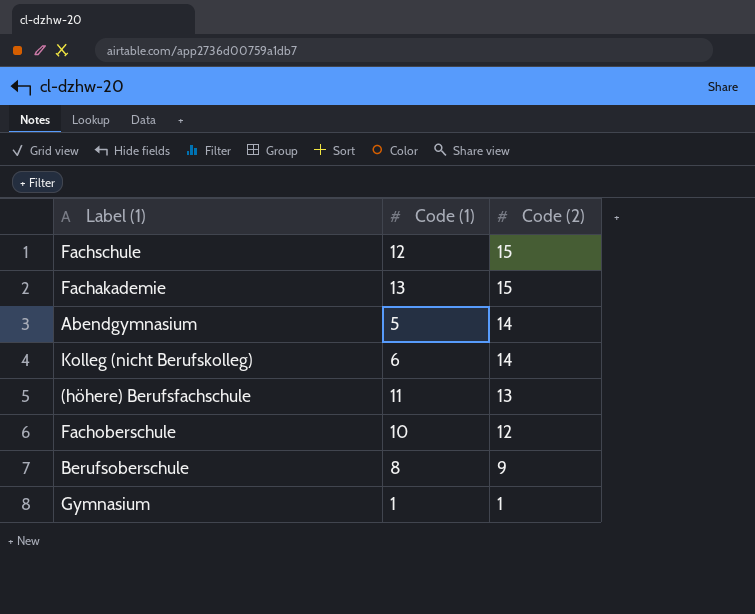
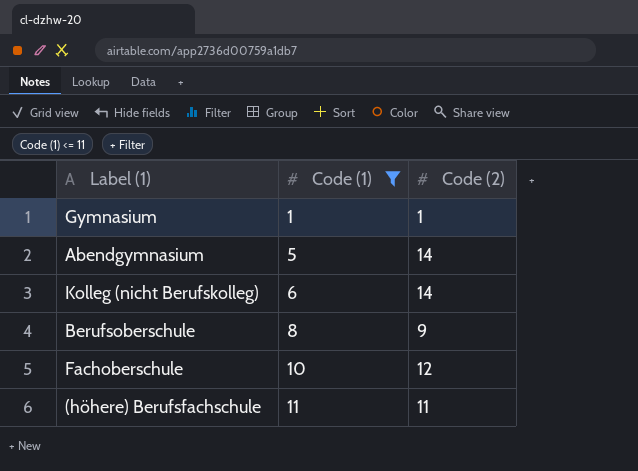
filter: none -> Code (1) <= 11
row order: Code (2) descending -> Code (1) ascending
(höhere) Berufsfachschule | Code (2): 13 -> 11

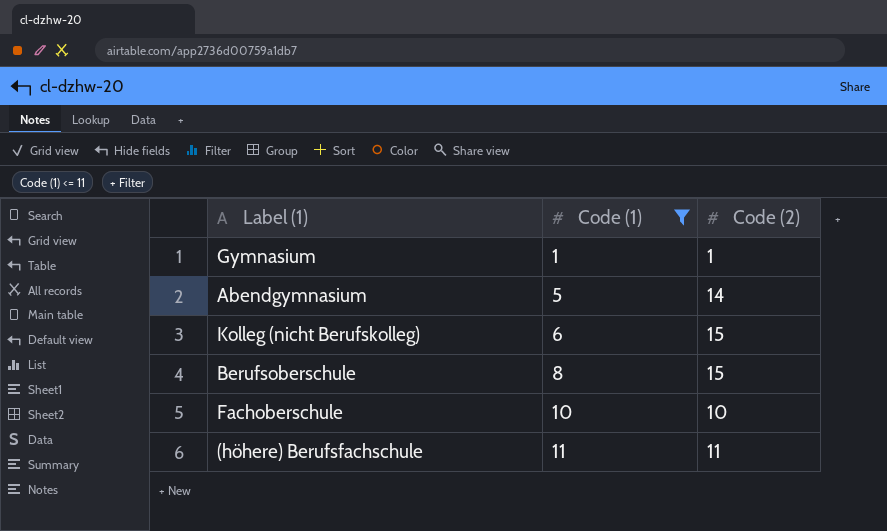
Kolleg (nicht Berufskolleg) | Code (2): 14 -> 15
Berufsoberschule | Code (2): 9 -> 15
Fachoberschule | Code (2): 12 -> 10

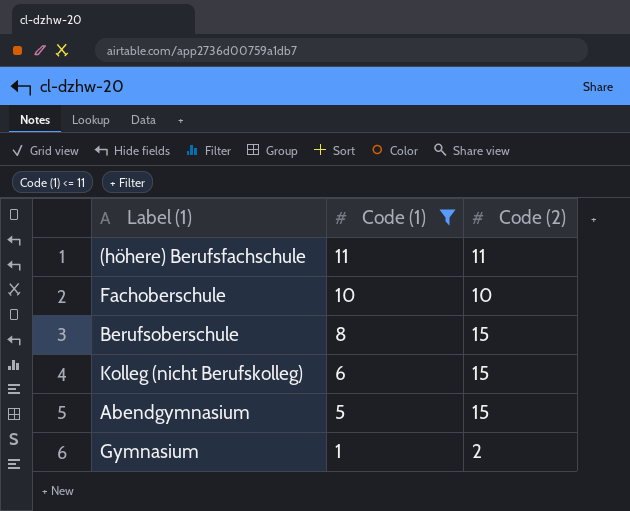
row order: Code (1) ascending -> Code (1) descending
Abendgymnasium | Code (2): 14 -> 15
Gymnasium | Code (2): 1 -> 2

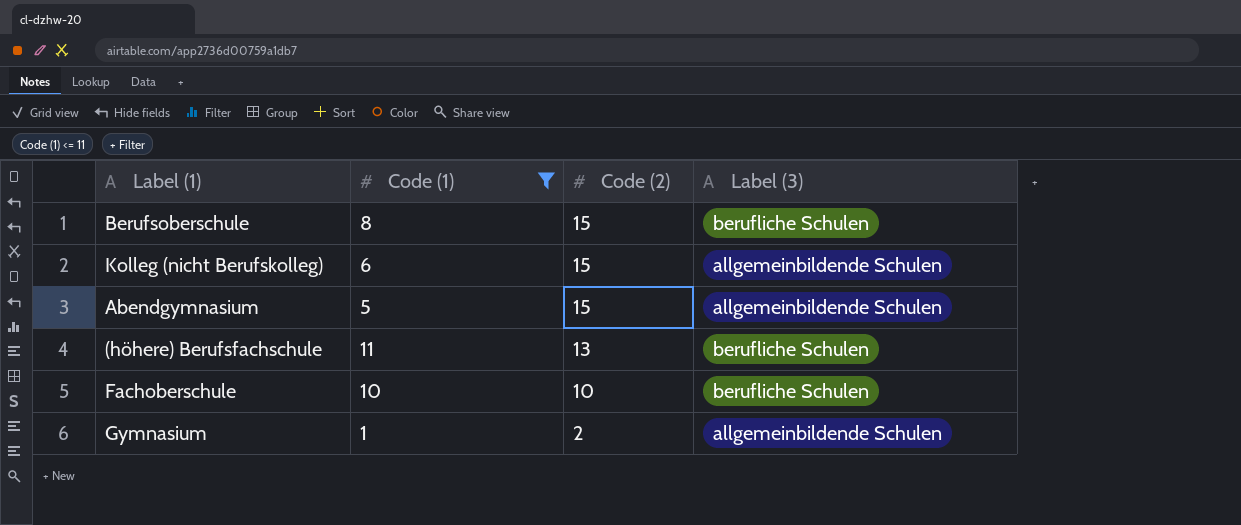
row order: Code (1) descending -> Code (2) descending
column Label (3) | position: none -> 4
(höhere) Berufsfachschule | Code (2): 11 -> 13

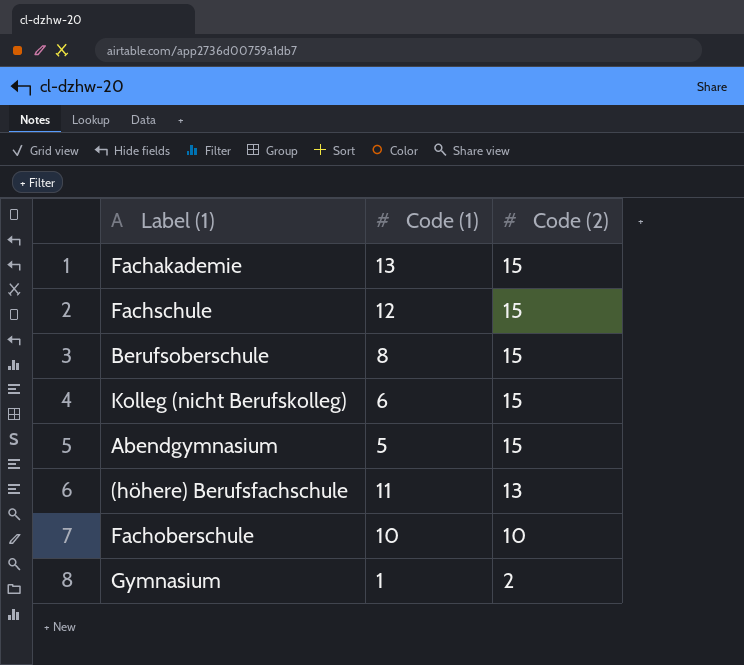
filter: Code (1) <= 11 -> none
column Label (3) | position: 4 -> none

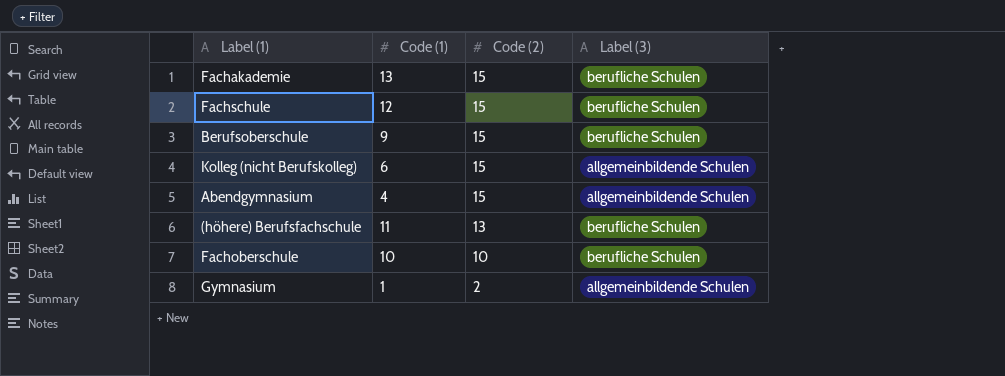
column Label (3) | position: none -> 4
Berufsoberschule | Code (1): 8 -> 9
Abendgymnasium | Code (1): 5 -> 4

